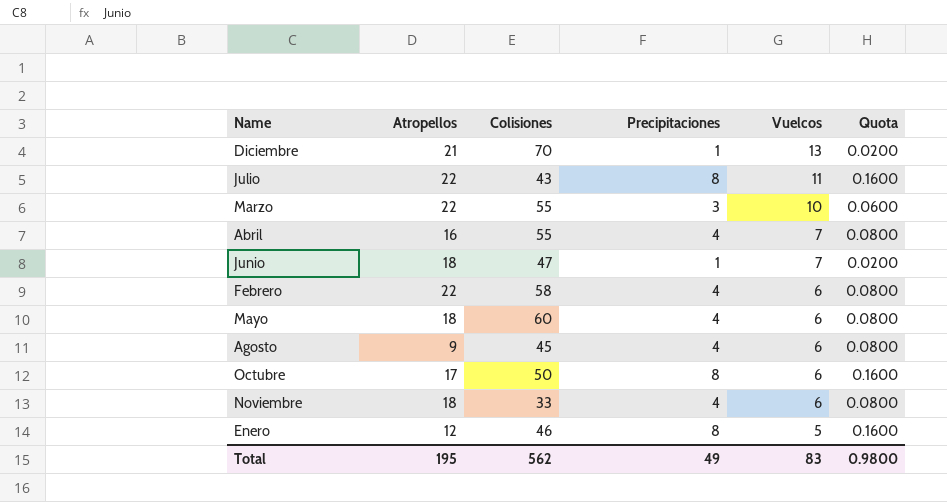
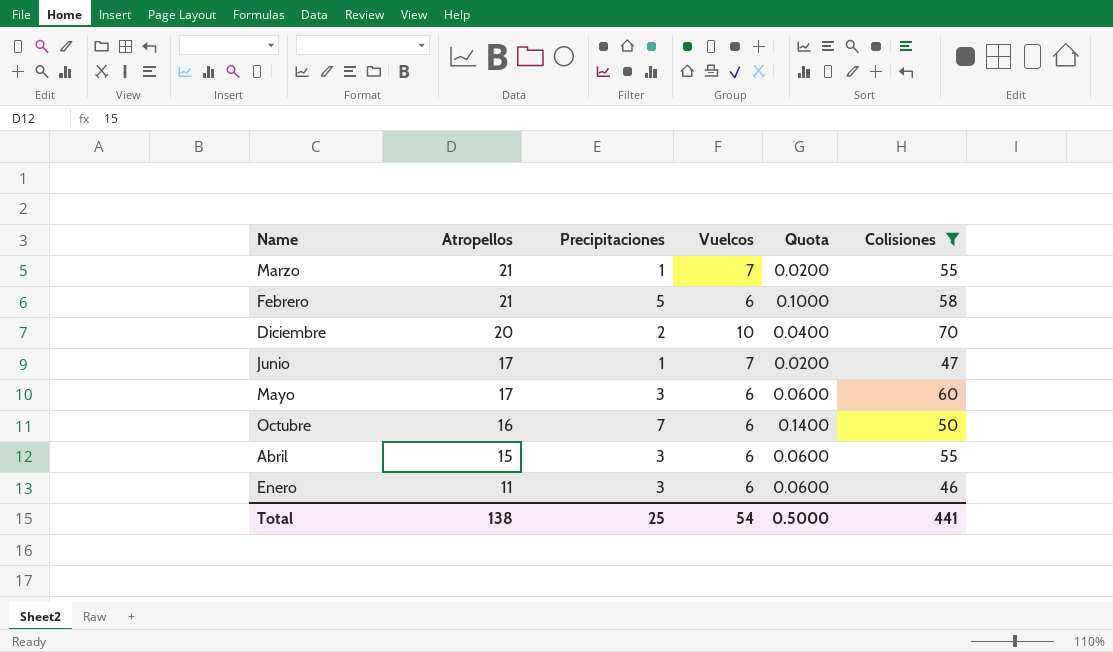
filter: none -> Colisiones >= 46
row order: Vuelcos descending -> Atropellos descending
column Colisiones | position: 3 -> 6
Marzo | Atropellos: 22 -> 21
Marzo | Precipitaciones: 3 -> 1
Marzo | Vuelcos: 10 -> 7
Marzo | Quota: 0.0600 -> 0.0200
Febrero | Atropellos: 22 -> 21
Febrero | Precipitaciones: 4 -> 5
Febrero | Quota: 0.0800 -> 0.1000
Diciembre | Atropellos: 21 -> 20
Diciembre | Precipitaciones: 1 -> 2
Diciembre | Vuelcos: 13 -> 10
Diciembre | Quota: 0.0200 -> 0.0400
Junio | Atropellos: 18 -> 17
Mayo | Atropellos: 18 -> 17
Mayo | Precipitaciones: 4 -> 3
Mayo | Quota: 0.0800 -> 0.0600
Octubre | Atropellos: 17 -> 16
Octubre | Precipitaciones: 8 -> 7
Octubre | Quota: 0.1600 -> 0.1400
Abril | Atropellos: 16 -> 15
Abril | Precipitaciones: 4 -> 3
Abril | Vuelcos: 7 -> 6
Abril | Quota: 0.0800 -> 0.0600
Enero | Atropellos: 12 -> 11
Enero | Precipitaciones: 8 -> 3
Enero | Vuelcos: 5 -> 6
Enero | Quota: 0.1600 -> 0.0600
Total | Atropellos: 195 -> 138
Total | Precipitaciones: 49 -> 25
Total | Vuelcos: 83 -> 54
Total | Quota: 0.9800 -> 0.5000
Total | Colisiones: 562 -> 441

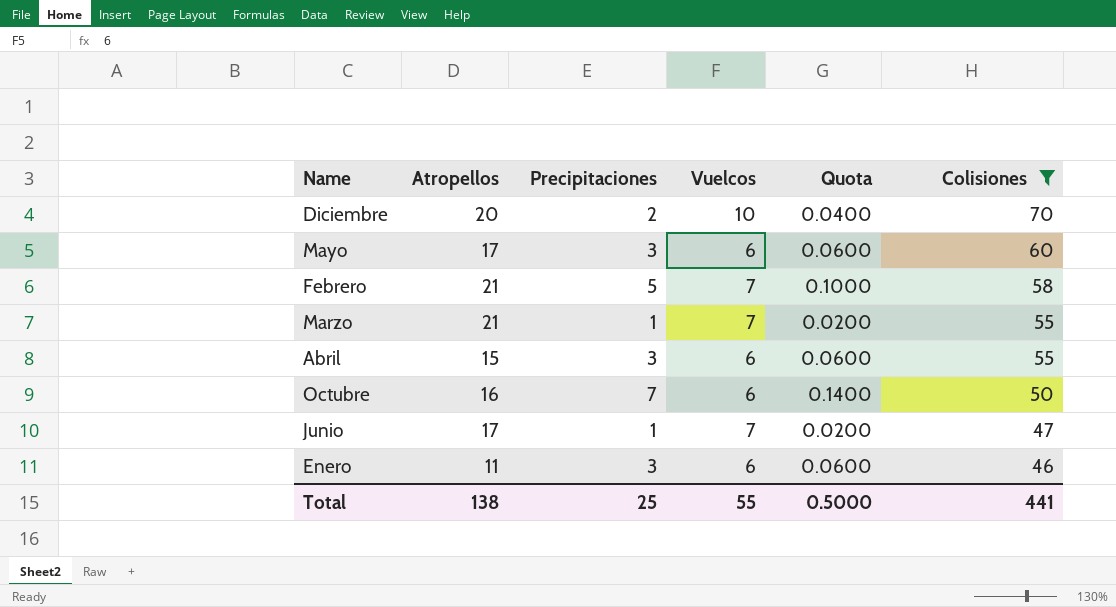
row order: Atropellos descending -> Colisiones descending
Febrero | Vuelcos: 6 -> 7
Total | Vuelcos: 54 -> 55

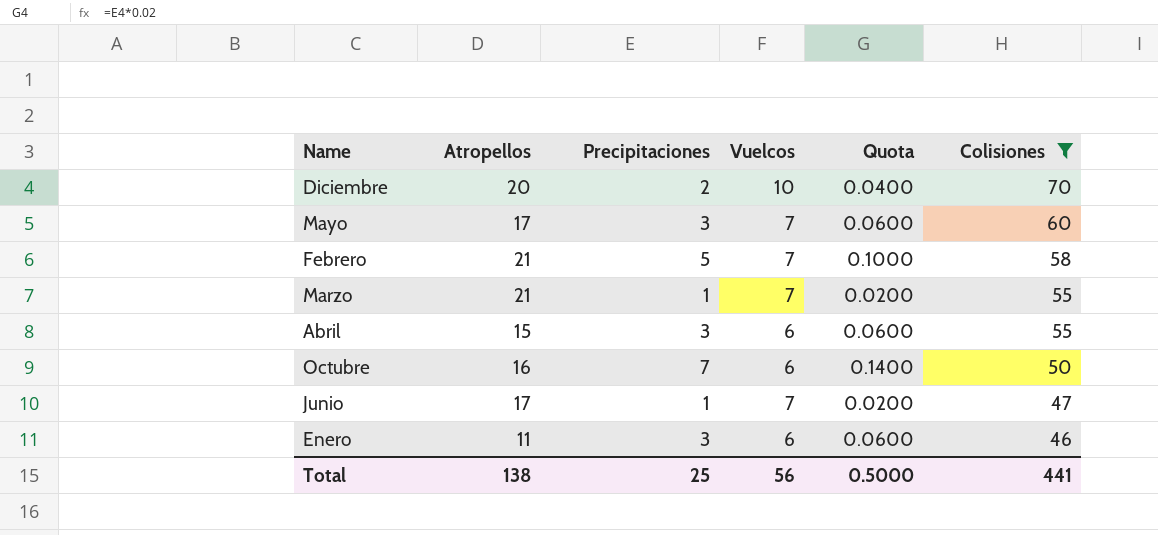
Mayo | Vuelcos: 6 -> 7
Total | Vuelcos: 55 -> 56

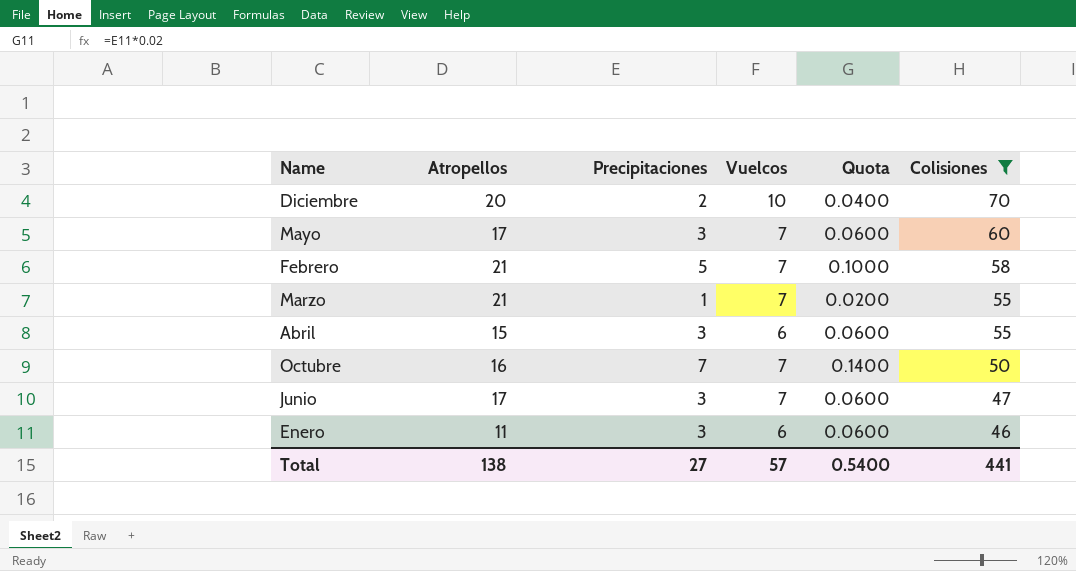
Octubre | Vuelcos: 6 -> 7
Junio | Precipitaciones: 1 -> 3
Junio | Quota: 0.0200 -> 0.0600
Total | Precipitaciones: 25 -> 27
Total | Vuelcos: 56 -> 57
Total | Quota: 0.5000 -> 0.5400

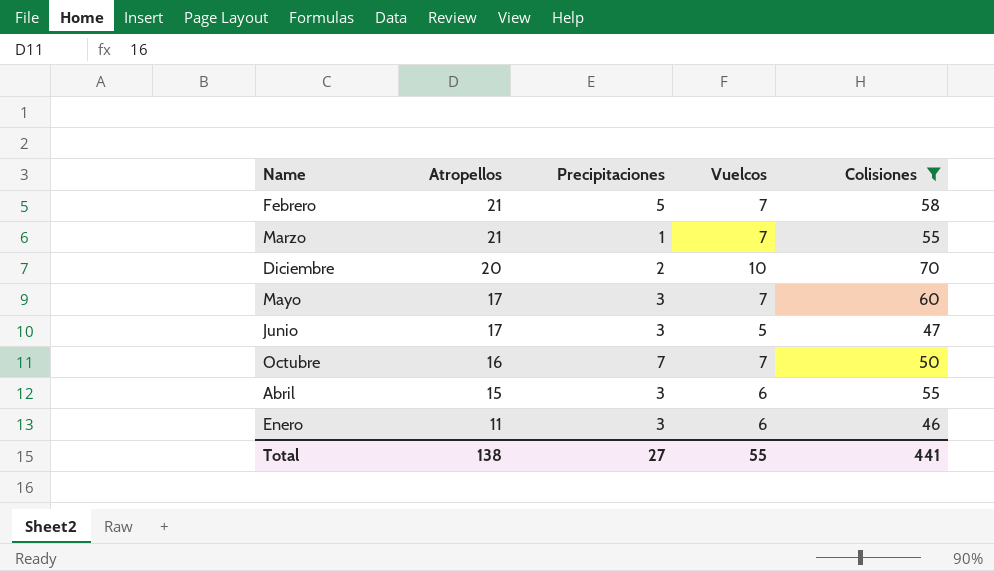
row order: Colisiones descending -> Atropellos descending
column Quota | formula: [Precipitaciones] * 0.02 -> none
Junio | Vuelcos: 7 -> 5
Total | Vuelcos: 57 -> 55

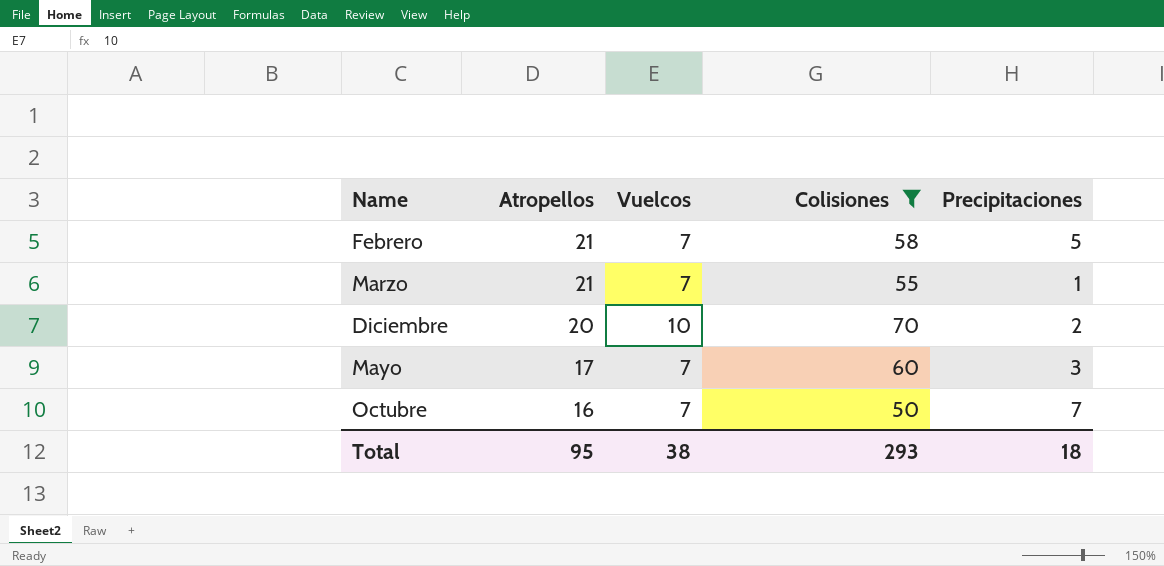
column Precipitaciones | position: 3 -> 5
row Junio: 17 | 3 | 5 | 47 -> none
row Abril: 15 | 3 | 6 | 55 -> none
row Enero: 11 | 3 | 6 | 46 -> none
Total | Atropellos: 138 -> 95
Total | Vuelcos: 55 -> 38
Total | Colisiones: 441 -> 293
Total | Precipitaciones: 27 -> 18

